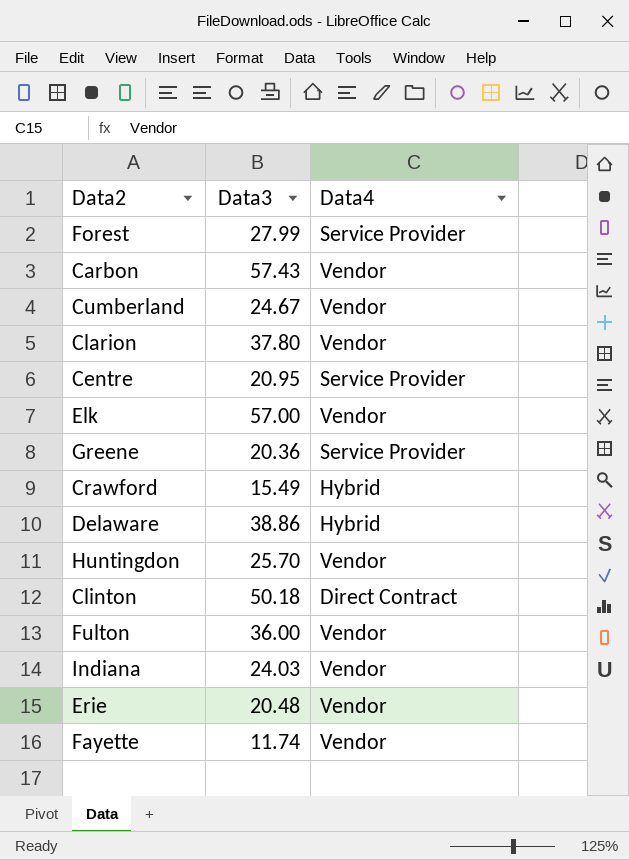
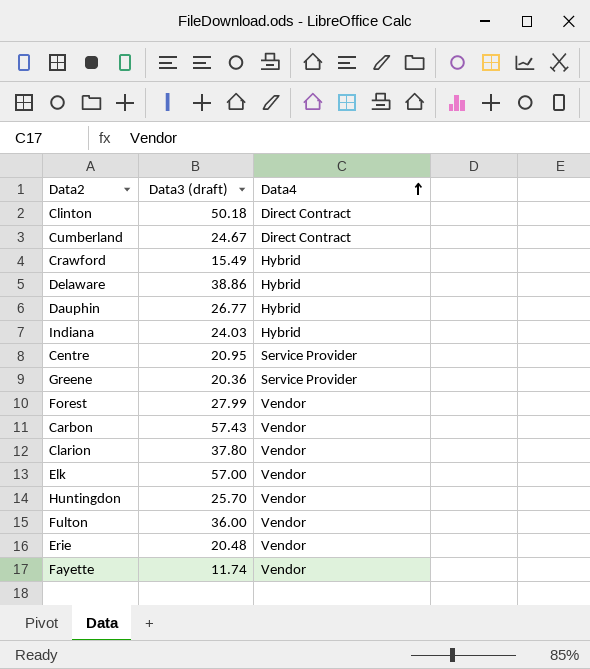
row order: none -> Data4 ascending
column name: Data3 -> Data3 (draft)
Cumberland | Data4: Vendor -> Direct Contract
row Dauphin: none -> 26.77 | Hybrid
Indiana | Data4: Vendor -> Hybrid
Forest | Data4: Service Provider -> Vendor

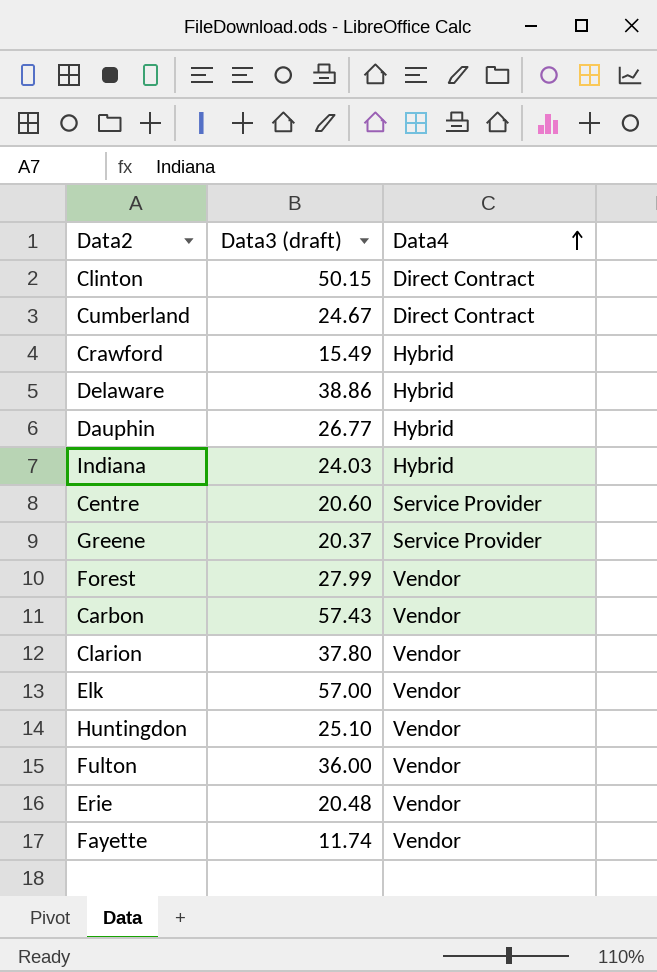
Clinton | Data3 (draft): 50.18 -> 50.15
Centre | Data3 (draft): 20.95 -> 20.60
Greene | Data3 (draft): 20.36 -> 20.37
Huntingdon | Data3 (draft): 25.70 -> 25.10

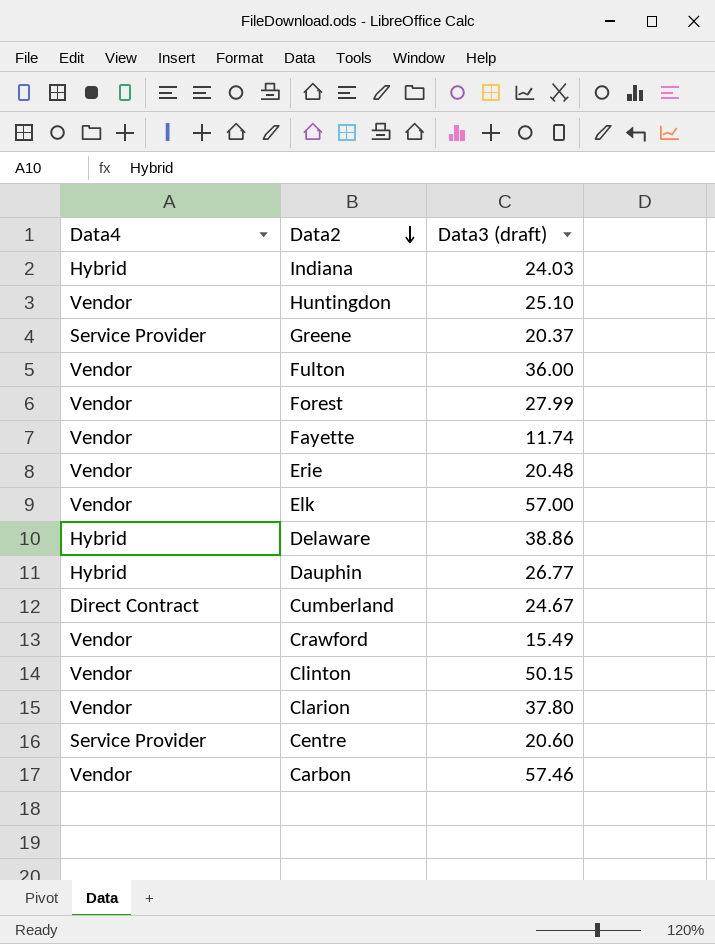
row order: Data4 ascending -> Data2 descending
column Data4 | position: 3 -> 1
Crawford | Data4: Hybrid -> Vendor
Clinton | Data4: Direct Contract -> Vendor
Carbon | Data3 (draft): 57.43 -> 57.46

